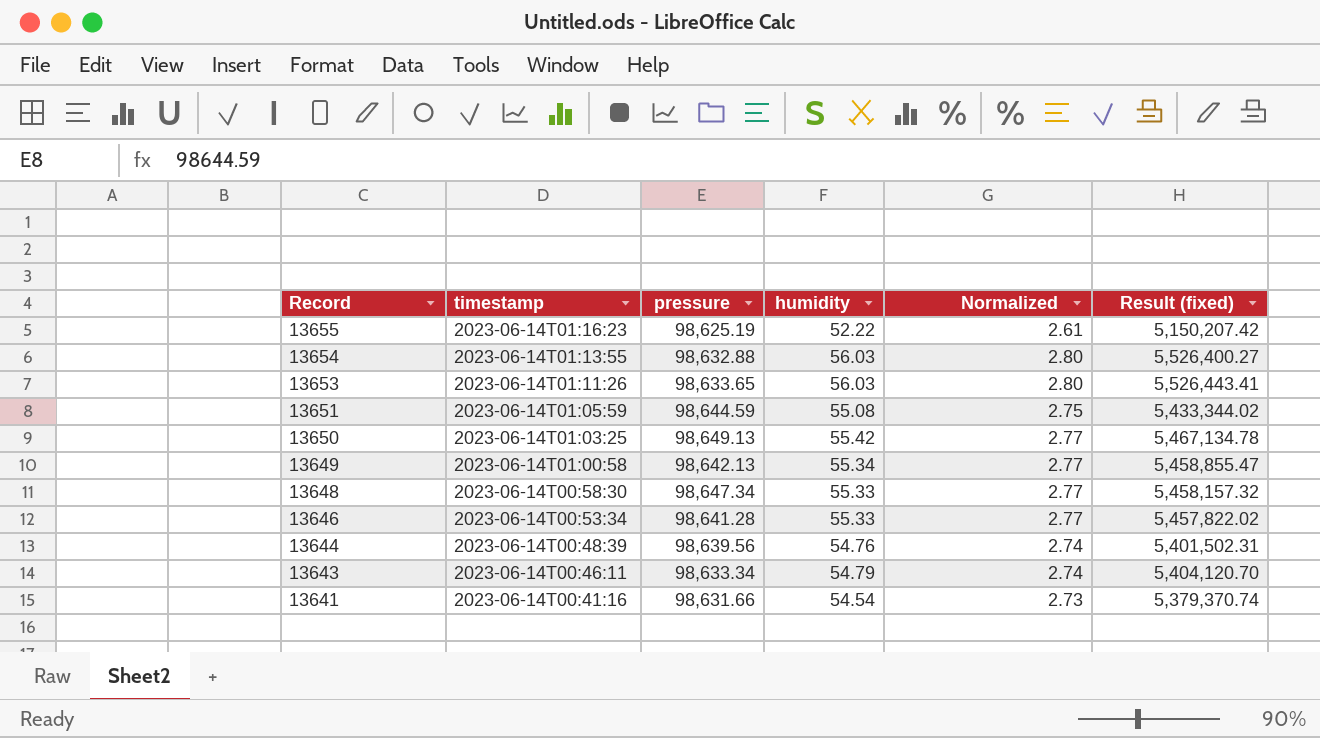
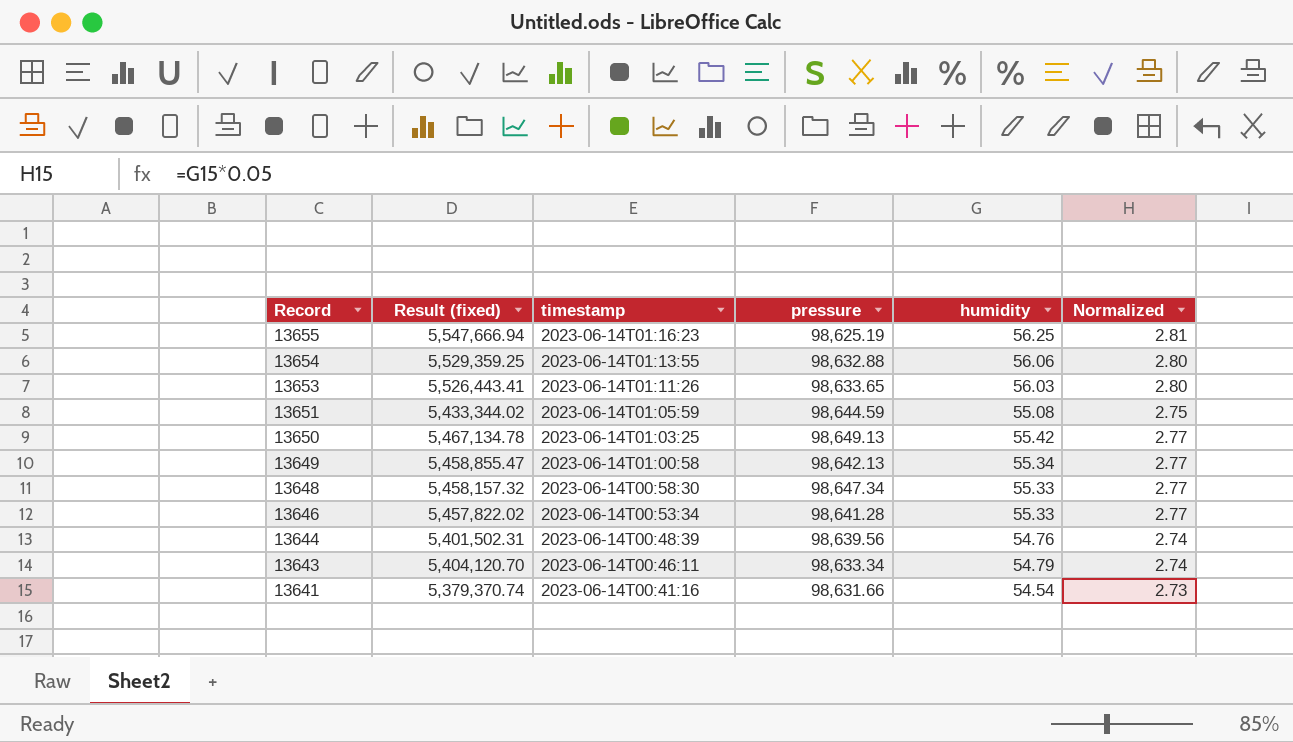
column Result (fixed) | position: 6 -> 2
13655 | Result (fixed): 5,150,207.42 -> 5,547,666.94
13655 | humidity: 52.22 -> 56.25
13655 | Normalized: 2.61 -> 2.81
13654 | Result (fixed): 5,526,400.27 -> 5,529,359.25
13654 | humidity: 56.03 -> 56.06

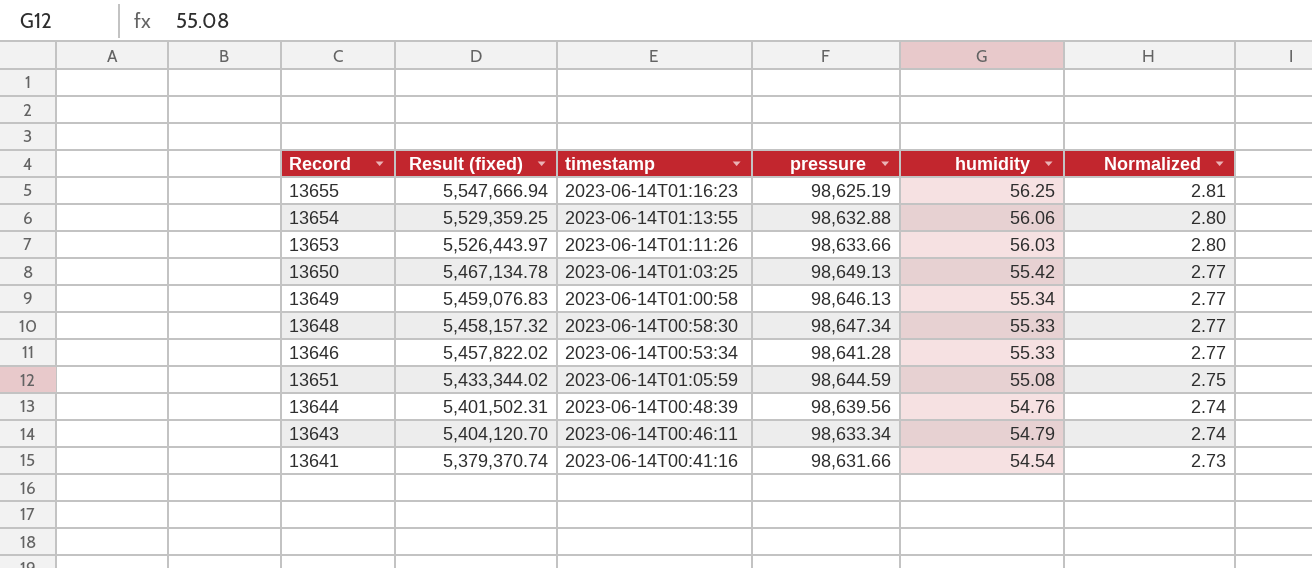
row order: Record descending -> Normalized descending
13653 | Result (fixed): 5,526,443.41 -> 5,526,443.97
13653 | pressure: 98,633.65 -> 98,633.66
13649 | Result (fixed): 5,458,855.47 -> 5,459,076.83
13649 | pressure: 98,642.13 -> 98,646.13

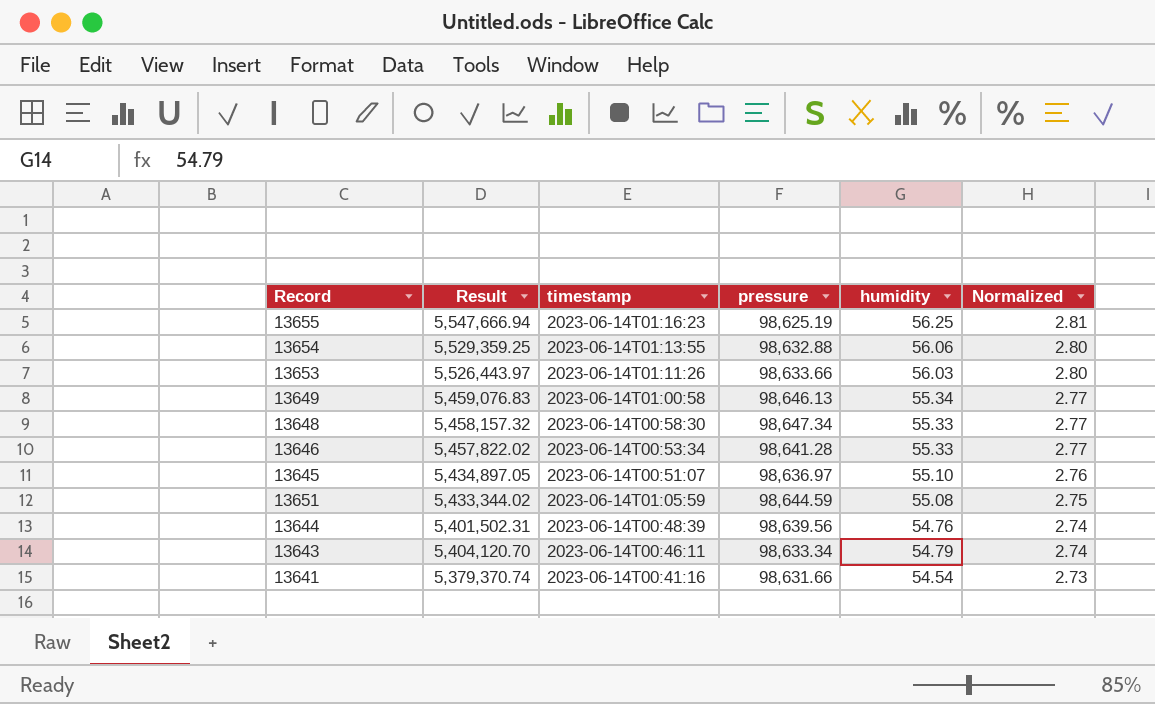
column name: Result (fixed) -> Result
row 13650: 5,467,134.78 | 2023-06-14T01:03:25 | 98,649.13 | 55.42 | 2.77 -> none
row 13645: none -> 5,434,897.05 | 2023-06-14T00:51:07 | 98,636.97 | 55.10 | 2.76

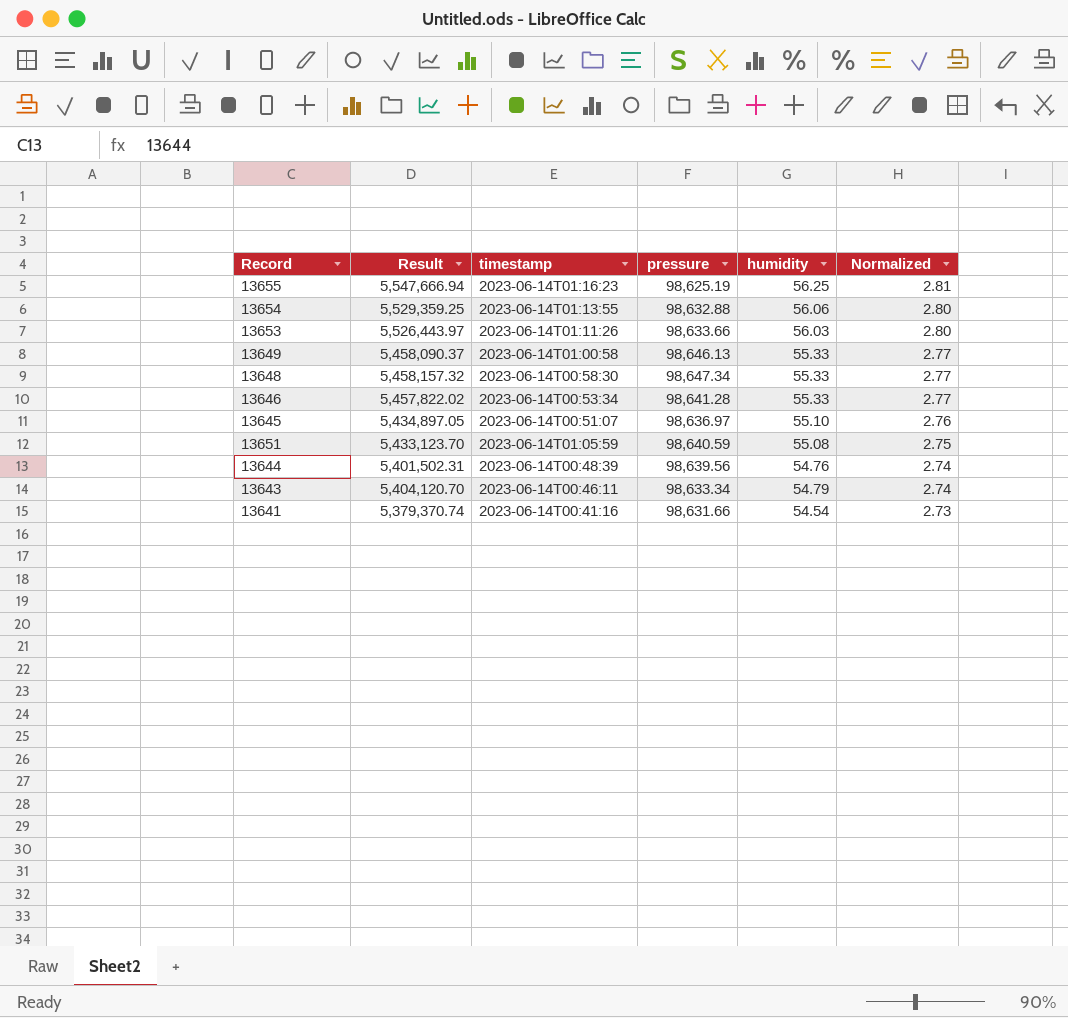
13649 | Result: 5,459,076.83 -> 5,458,090.37
13649 | humidity: 55.34 -> 55.33
13651 | Result: 5,433,344.02 -> 5,433,123.70
13651 | pressure: 98,644.59 -> 98,640.59

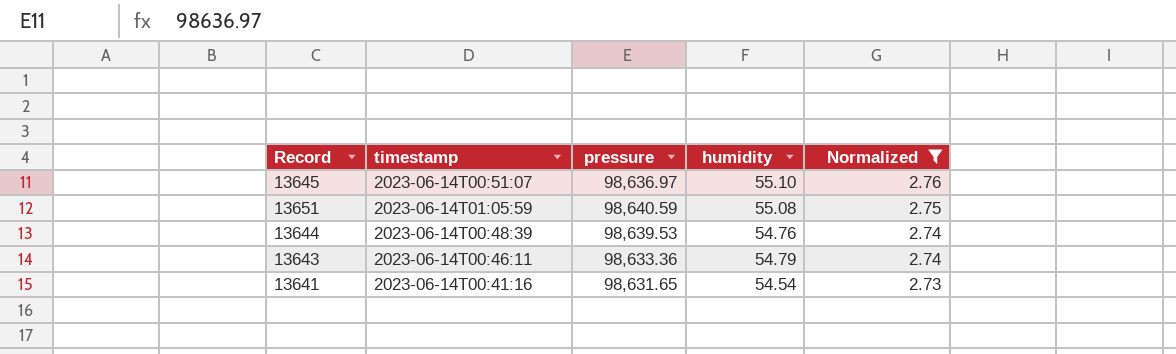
filter: none -> Normalized <= 2.76
column Result | formula: [pressure] * [humidity] -> none
13644 | pressure: 98,639.56 -> 98,639.53
13643 | pressure: 98,633.34 -> 98,633.36
13641 | pressure: 98,631.66 -> 98,631.65

